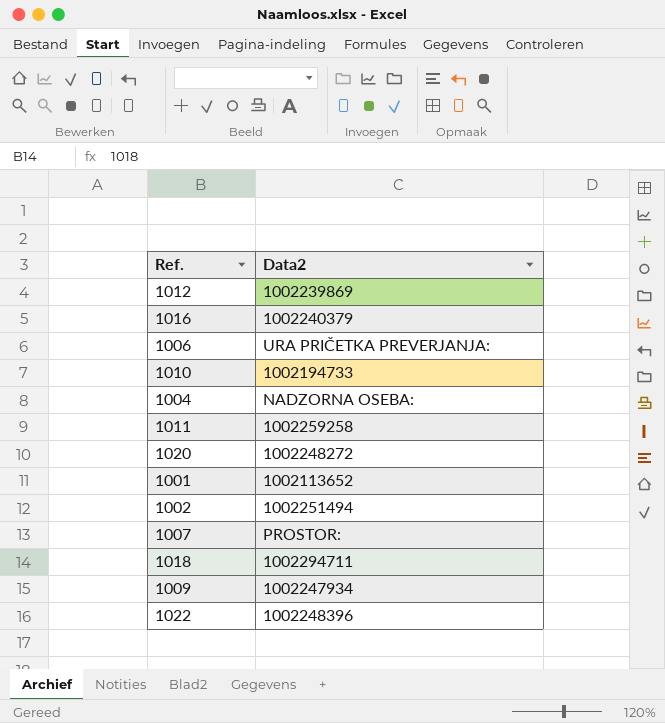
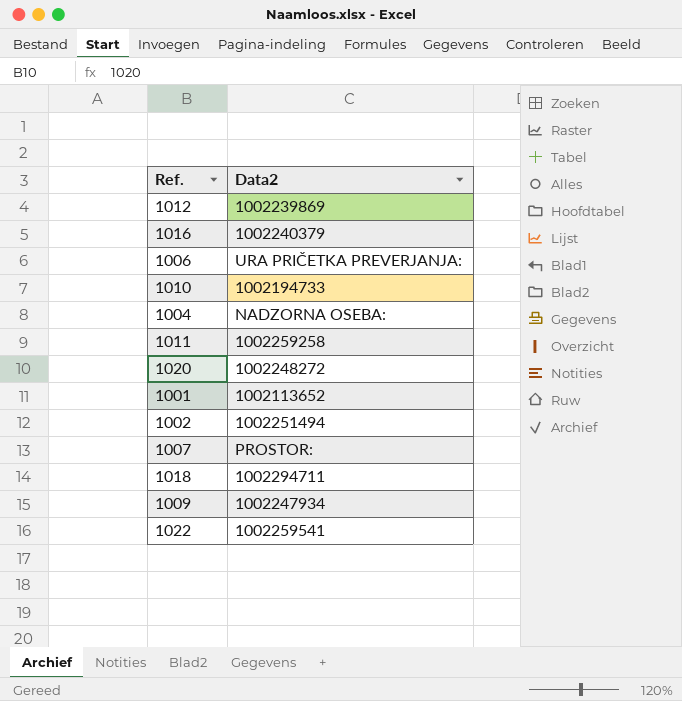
1022 | Data2: 1002248396 -> 1002259541

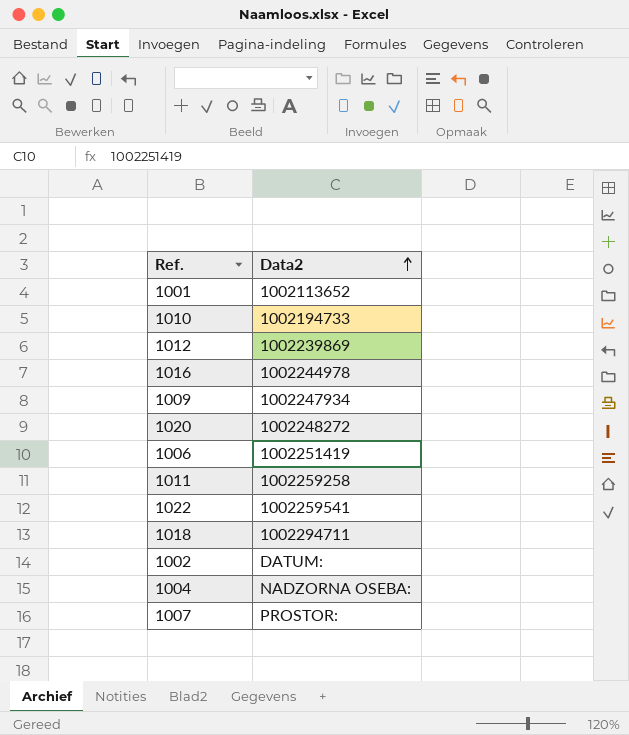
row order: none -> Data2 ascending
1016 | Data2: 1002240379 -> 1002244978
1006 | Data2: URA PRIČETKA PREVERJANJA: -> 1002251419
1002 | Data2: 1002251494 -> DATUM:

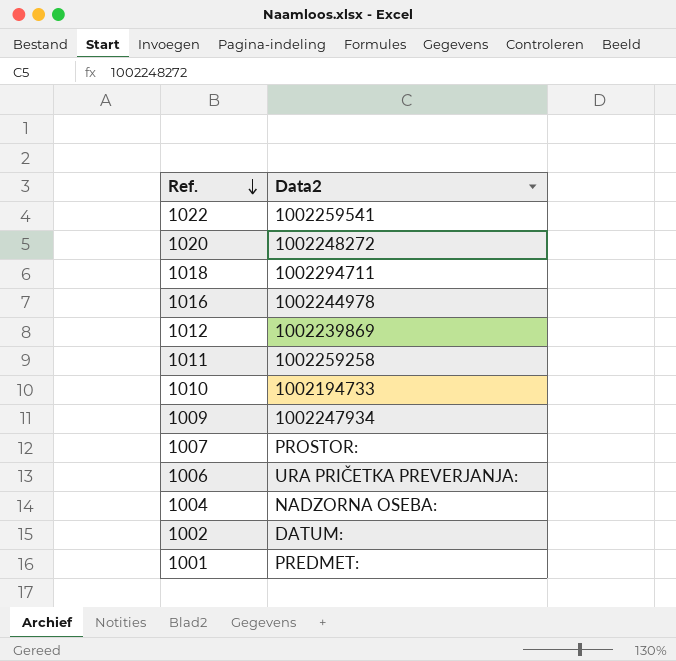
row order: Data2 ascending -> Ref. descending
1006 | Data2: 1002251419 -> URA PRIČETKA PREVERJANJA:
1001 | Data2: 1002113652 -> PREDMET:

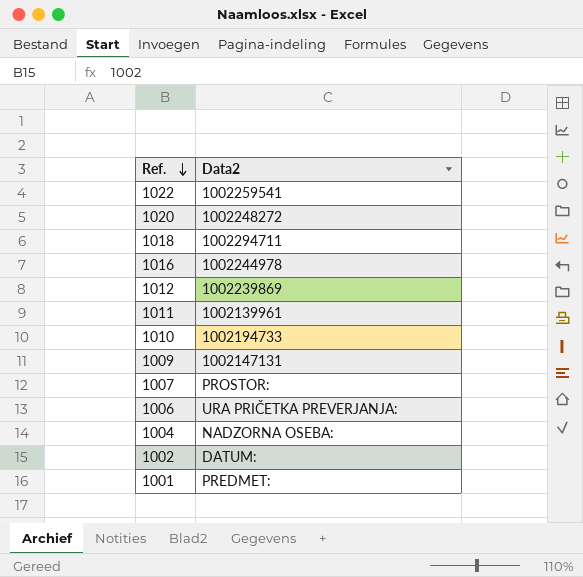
1011 | Data2: 1002259258 -> 1002139961
1009 | Data2: 1002247934 -> 1002147131

